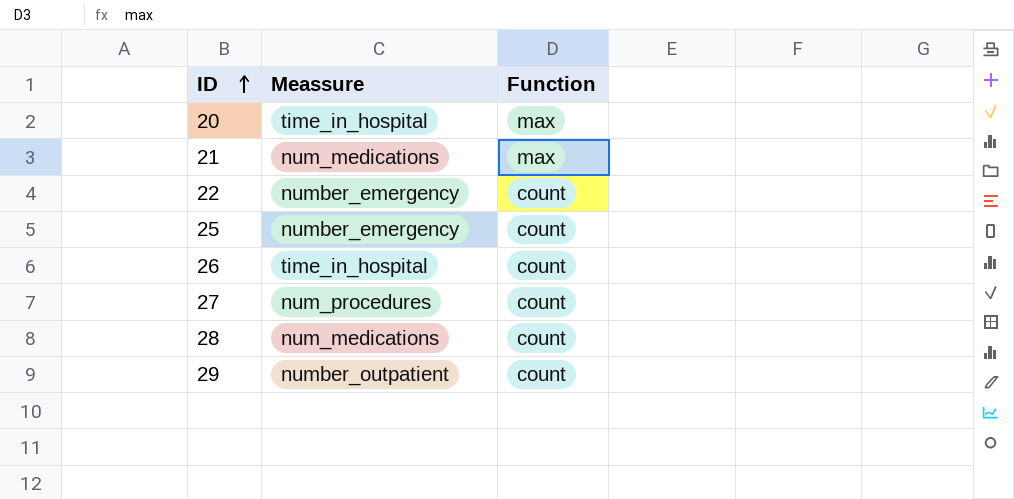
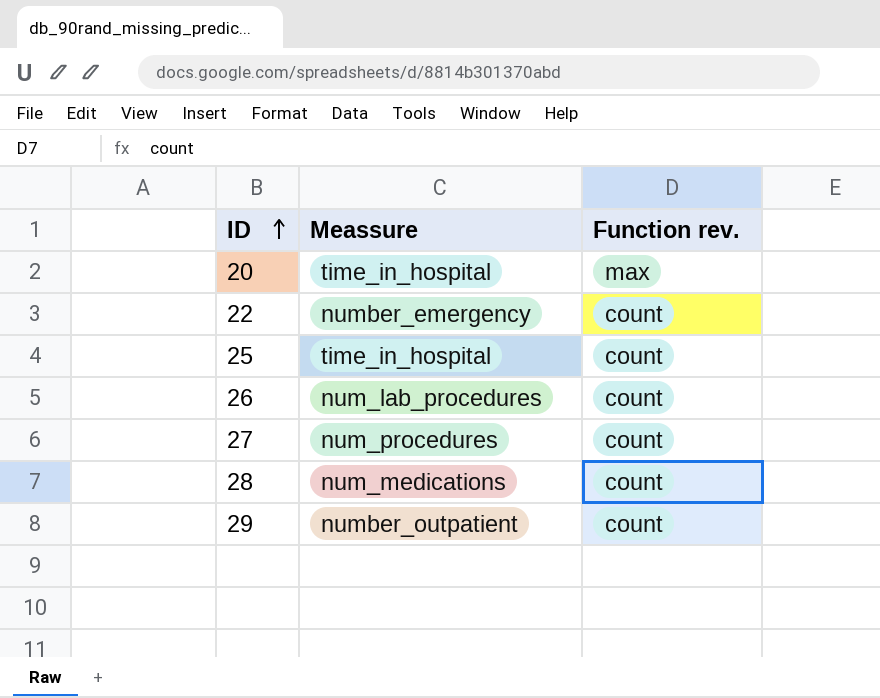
column name: Function -> Function rev.
row 21: num_medications | max -> none
25 | Meassure: number_emergency -> time_in_hospital
26 | Meassure: time_in_hospital -> num_lab_procedures

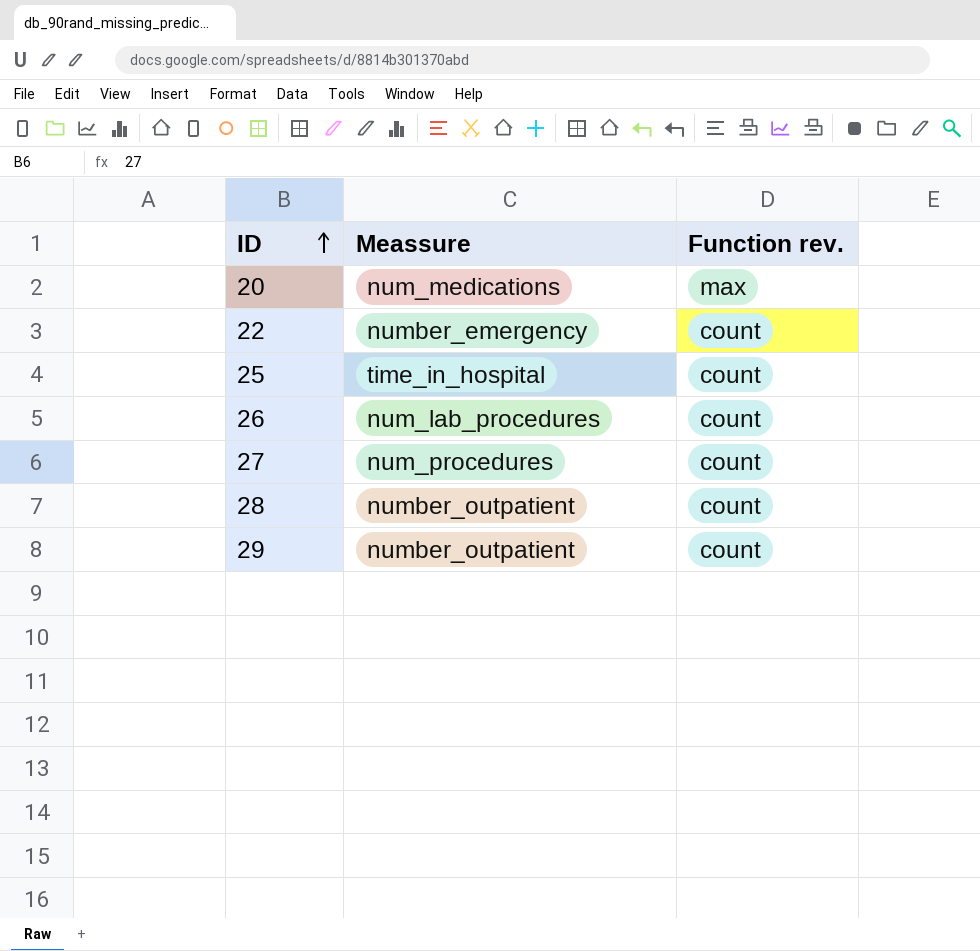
20 | Meassure: time_in_hospital -> num_medications
28 | Meassure: num_medications -> number_outpatient

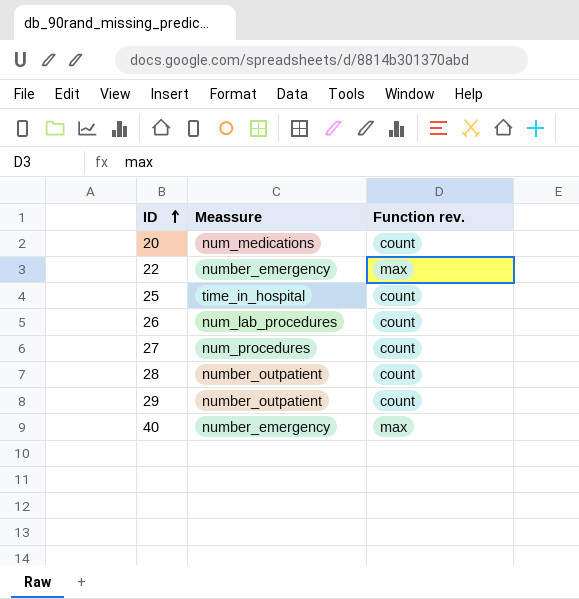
20 | Function rev.: max -> count
22 | Function rev.: count -> max
row 40: none -> number_emergency | max

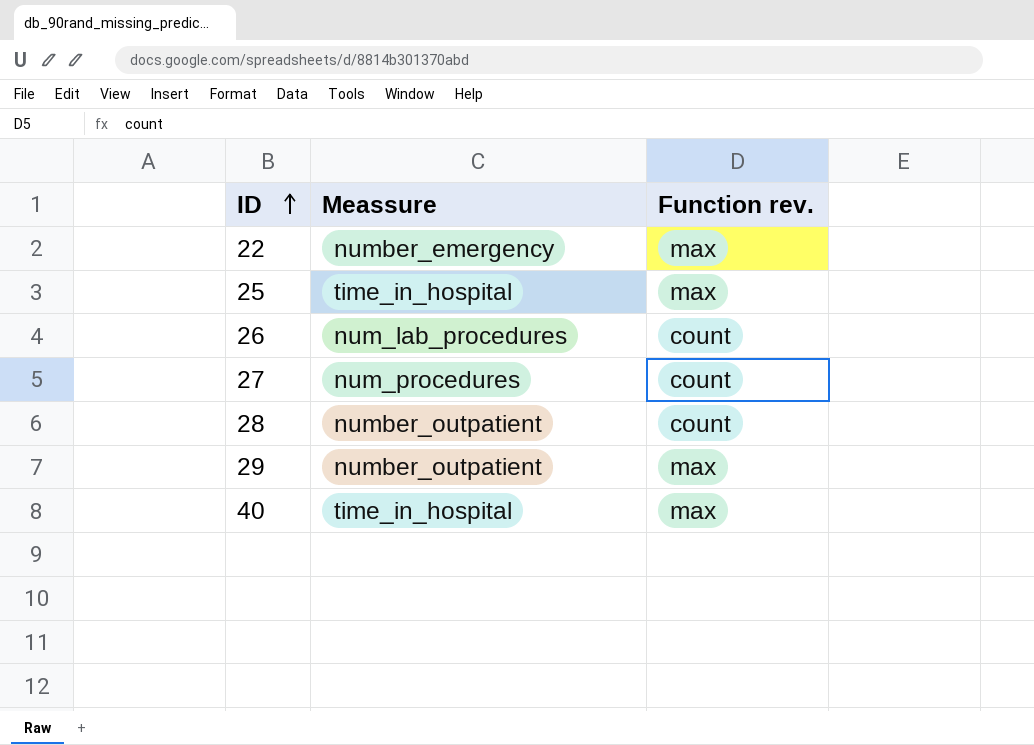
row 20: num_medications | count -> none
25 | Function rev.: count -> max
29 | Function rev.: count -> max
40 | Meassure: number_emergency -> time_in_hospital

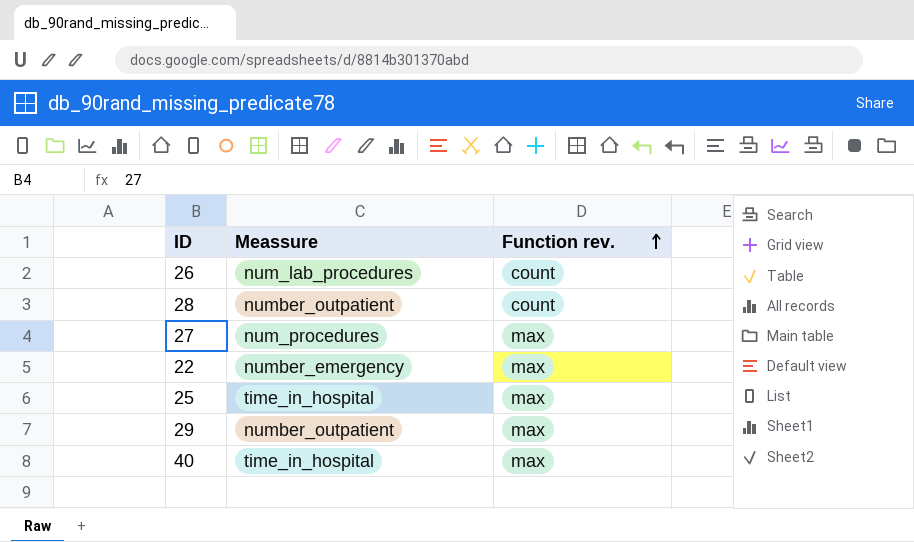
row order: ID ascending -> Function rev. ascending
27 | Function rev.: count -> max

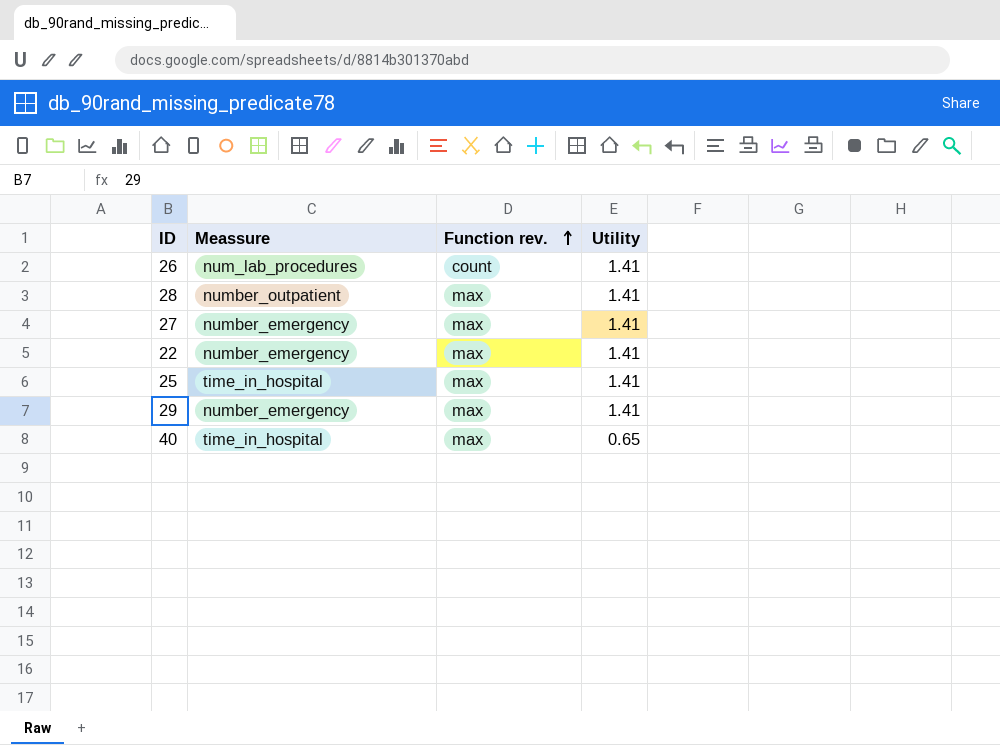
column Utility | position: none -> 4
28 | Function rev.: count -> max
27 | Meassure: num_procedures -> number_emergency
29 | Meassure: number_outpatient -> number_emergency

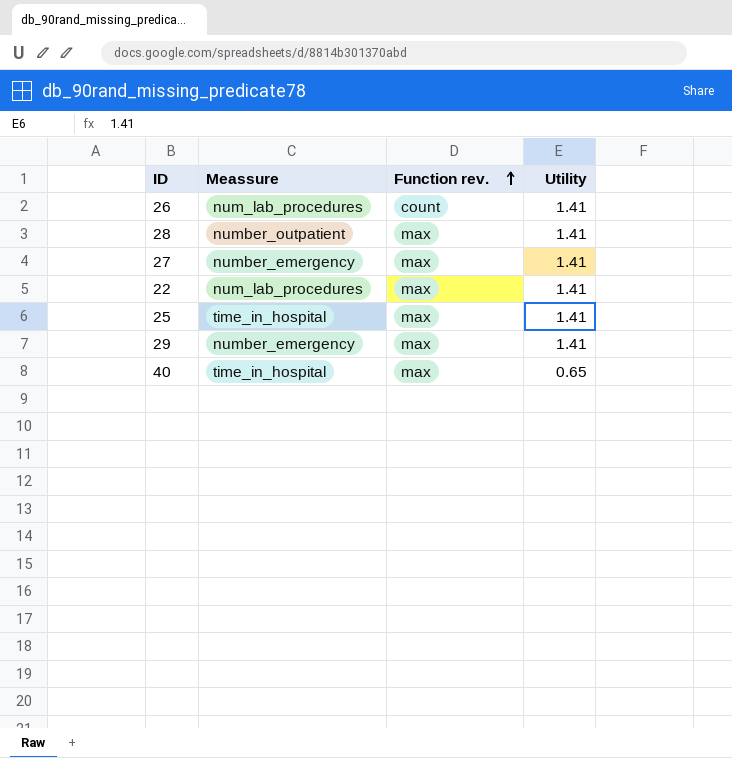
22 | Meassure: number_emergency -> num_lab_procedures

